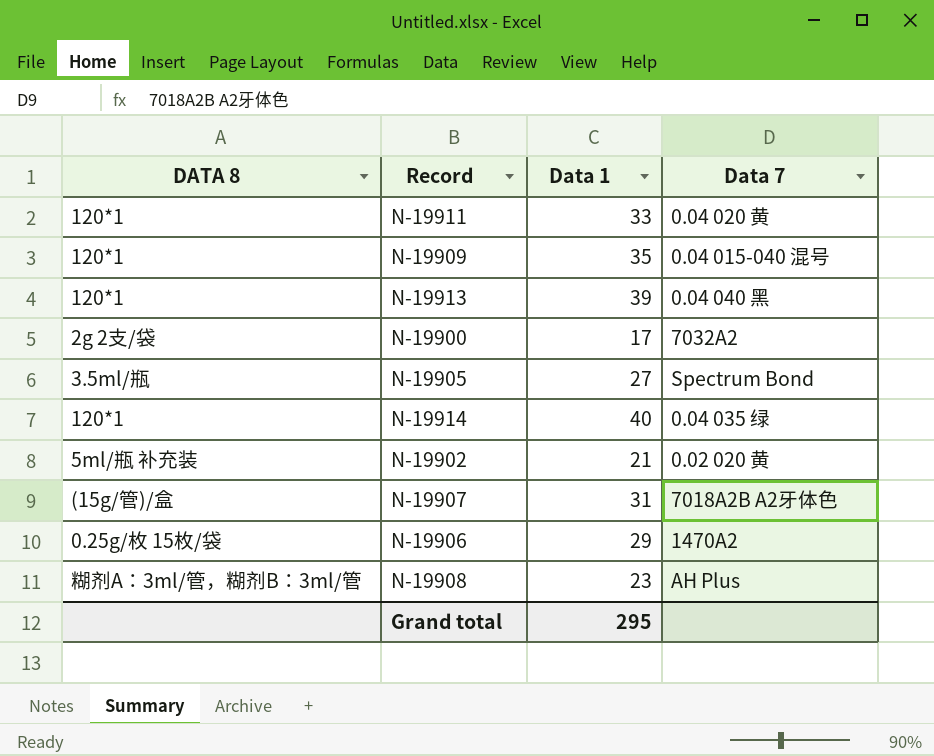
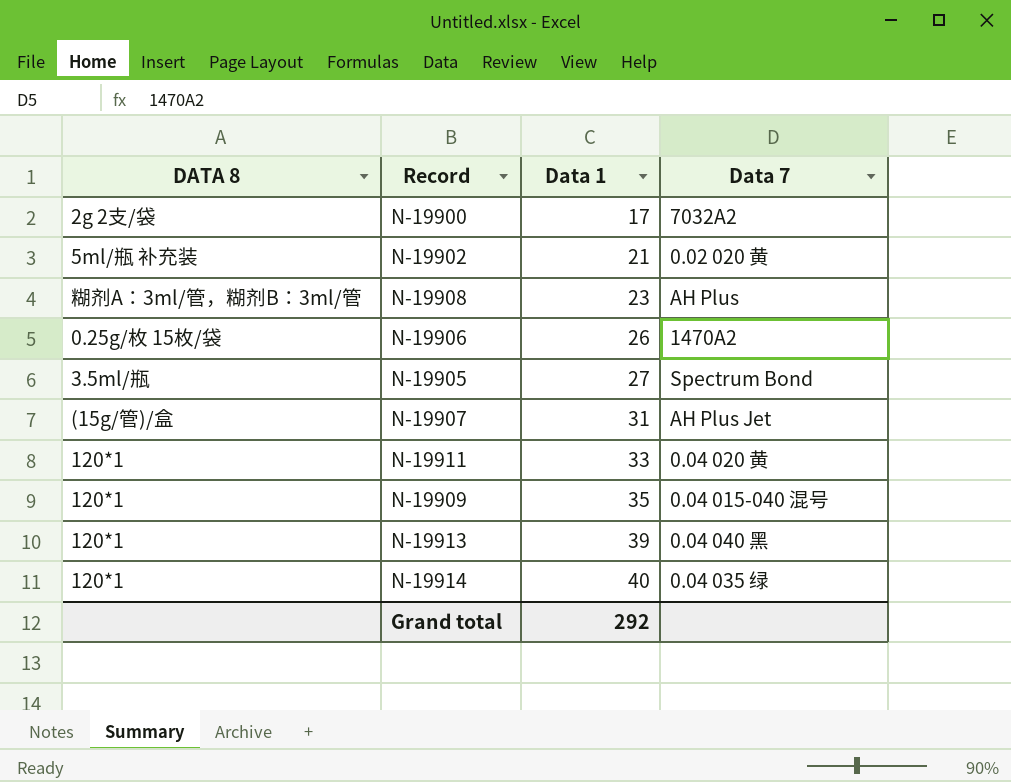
row order: none -> Data 1 ascending
N-19906 | Data 1: 29 -> 26
N-19907 | Data 7: 7018A2B A2牙体色 -> AH Plus Jet
Grand total | Data 1: 295 -> 292

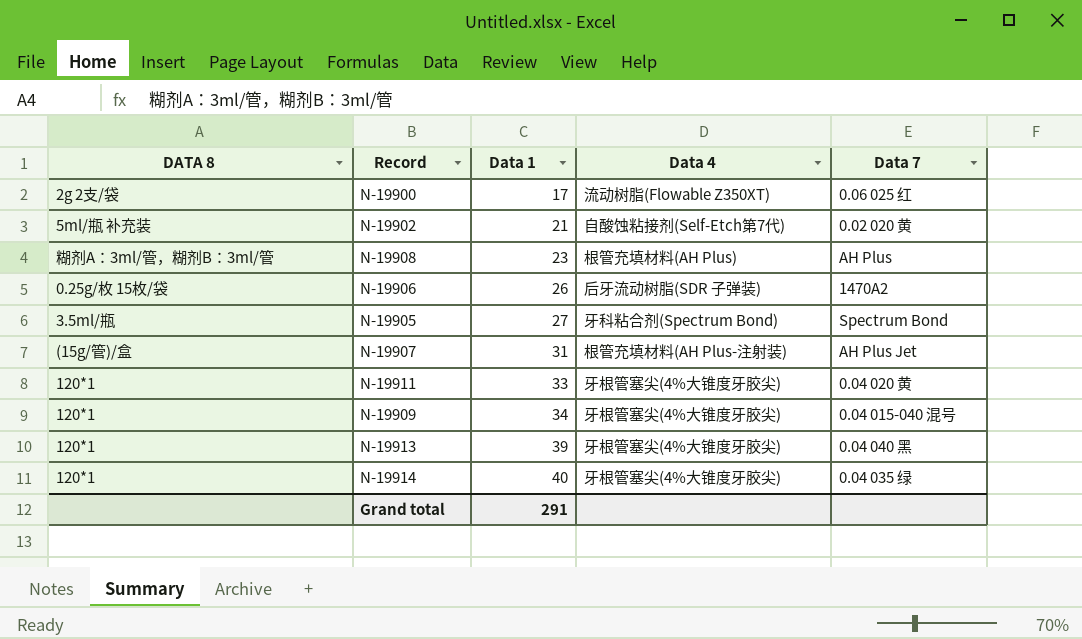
column Data 4 | position: none -> 4
N-19900 | Data 7: 7032A2 -> 0.06 025 红
N-19909 | Data 1: 35 -> 34
Grand total | Data 1: 292 -> 291

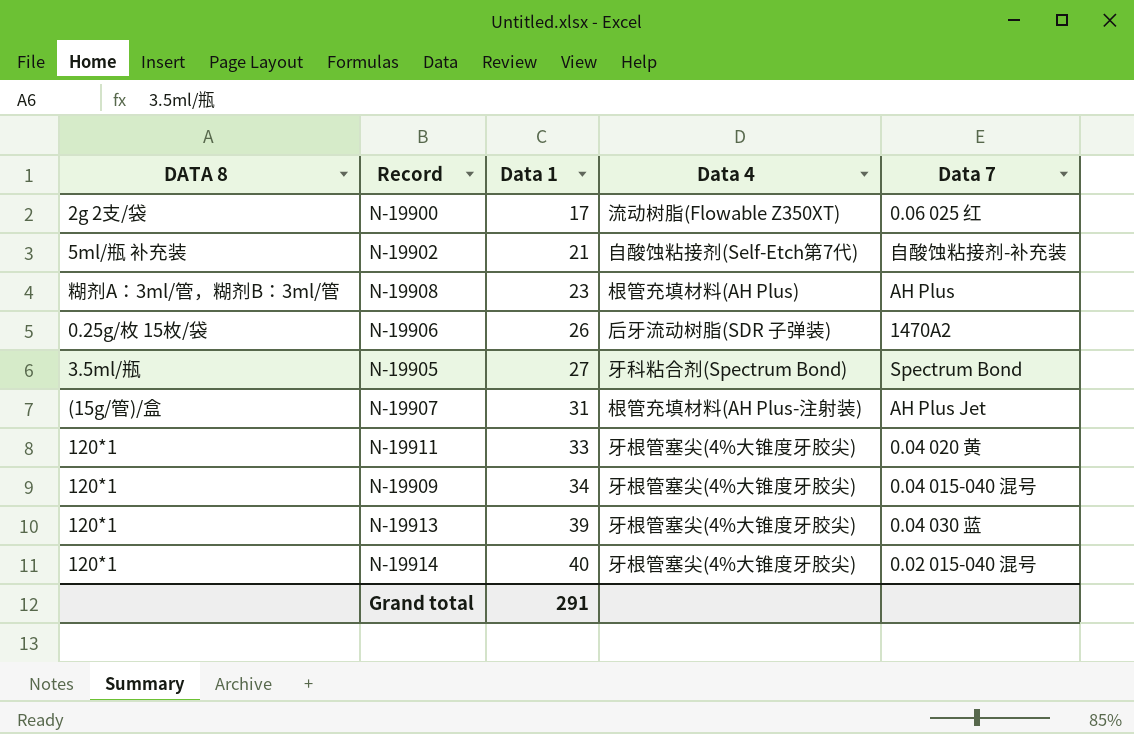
N-19902 | Data 7: 0.02 020 黄 -> 自酸蚀粘接剂-补充装
N-19913 | Data 7: 0.04 040 黑 -> 0.04 030 蓝
N-19914 | Data 7: 0.04 035 绿 -> 0.02 015-040 混号

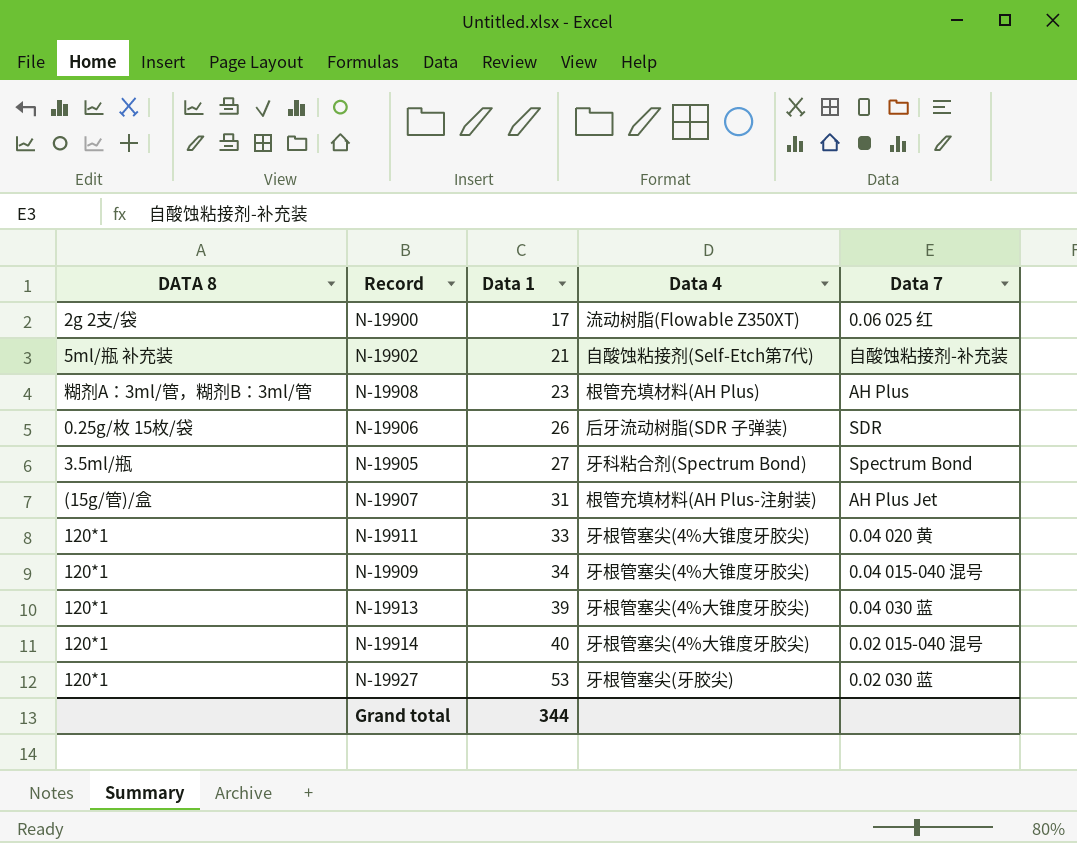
N-19906 | Data 7: 1470A2 -> SDR
row N-19927: none -> 120*1 | 53 | 牙根管塞尖(牙胶尖) | 0.02 030 蓝
Grand total | Data 1: 291 -> 344

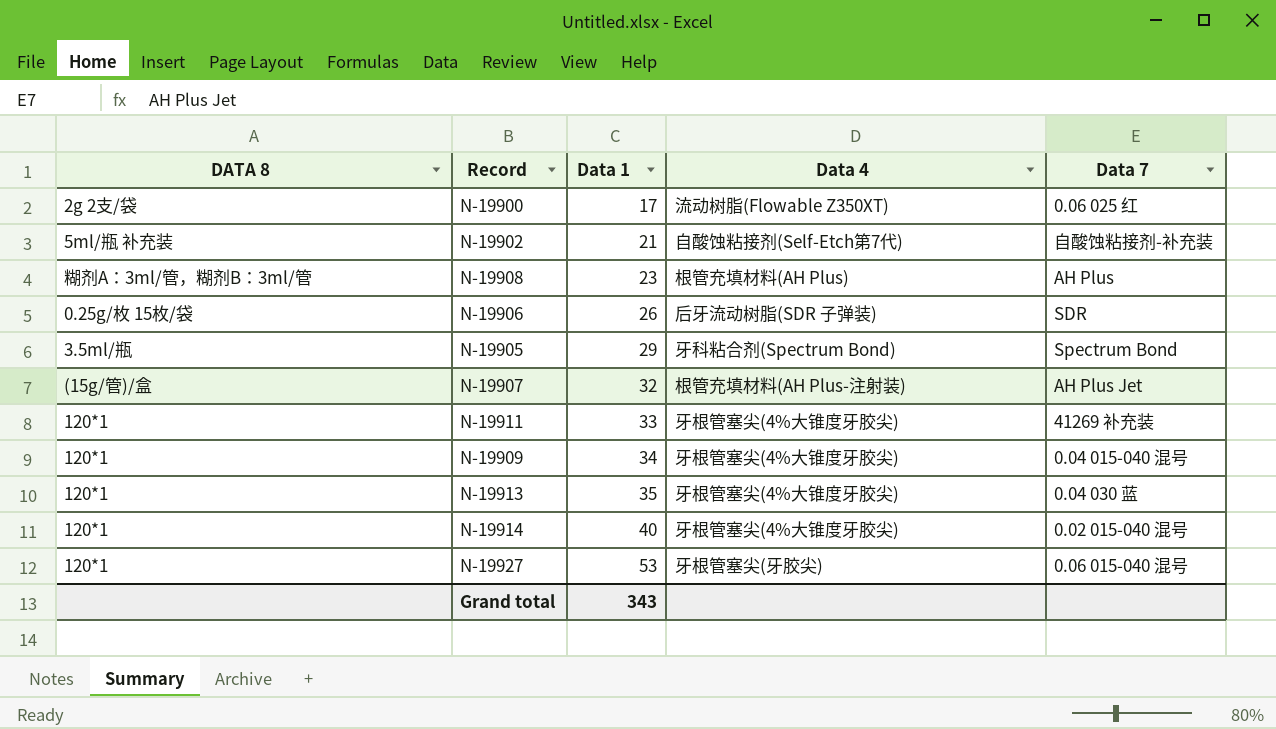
N-19905 | Data 1: 27 -> 29
N-19907 | Data 1: 31 -> 32
N-19911 | Data 7: 0.04 020 黄 -> 41269 补充装
N-19913 | Data 1: 39 -> 35
N-19927 | Data 7: 0.02 030 蓝 -> 0.06 015-040 混号
Grand total | Data 1: 344 -> 343

